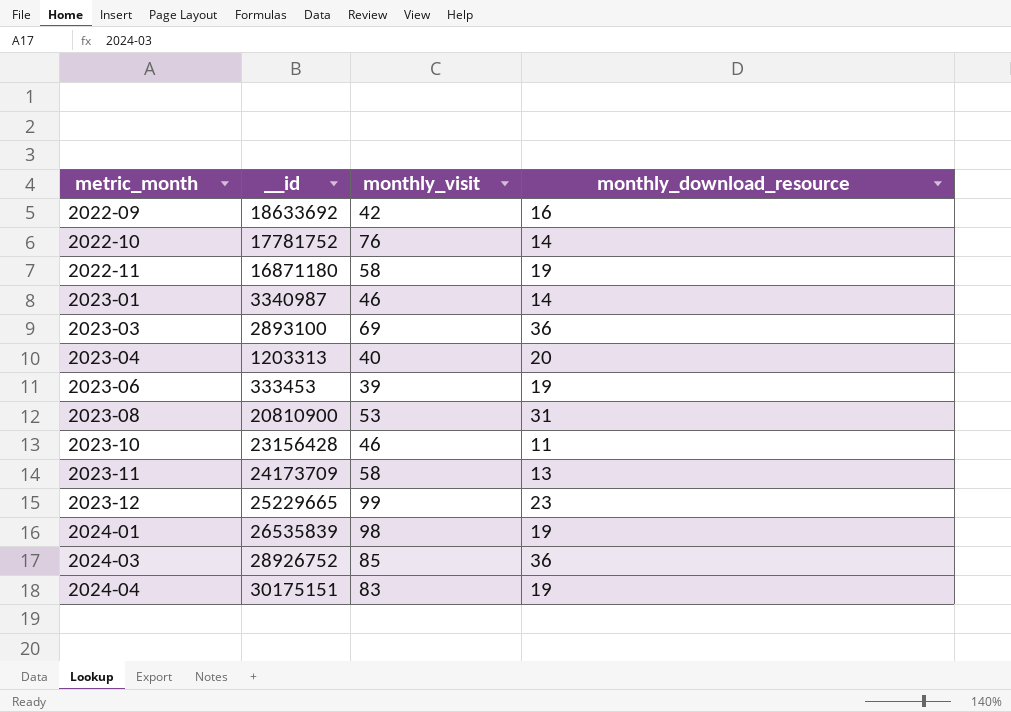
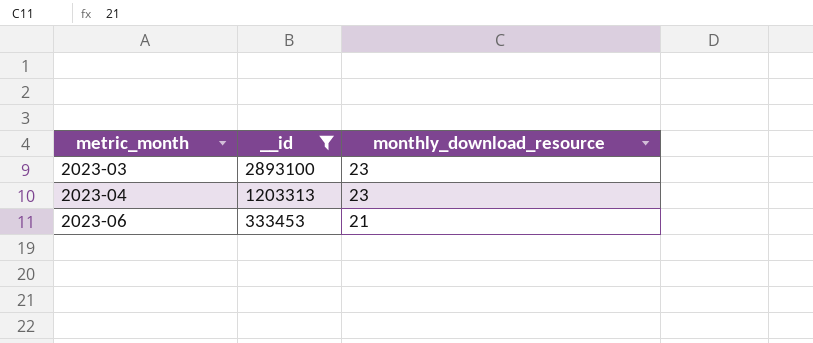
filter: none -> __id <= 2893100
column monthly_visit | position: 3 -> none
2023-03 | monthly_download_resource: 36 -> 23
2023-04 | monthly_download_resource: 20 -> 23
2023-06 | monthly_download_resource: 19 -> 21

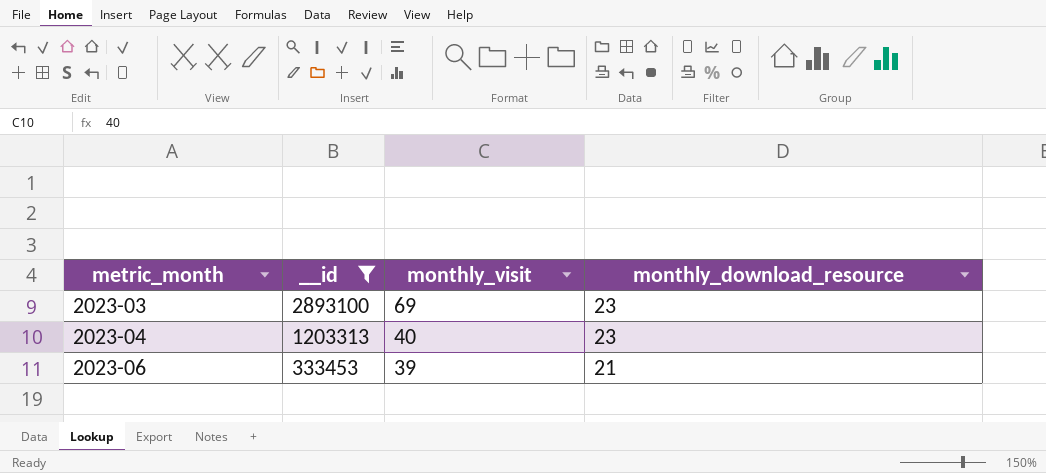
column monthly_visit | position: none -> 3

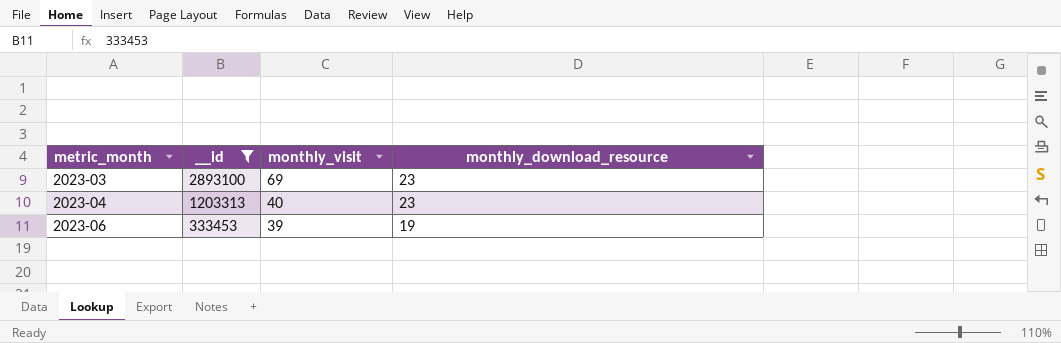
2023-06 | monthly_download_resource: 21 -> 19

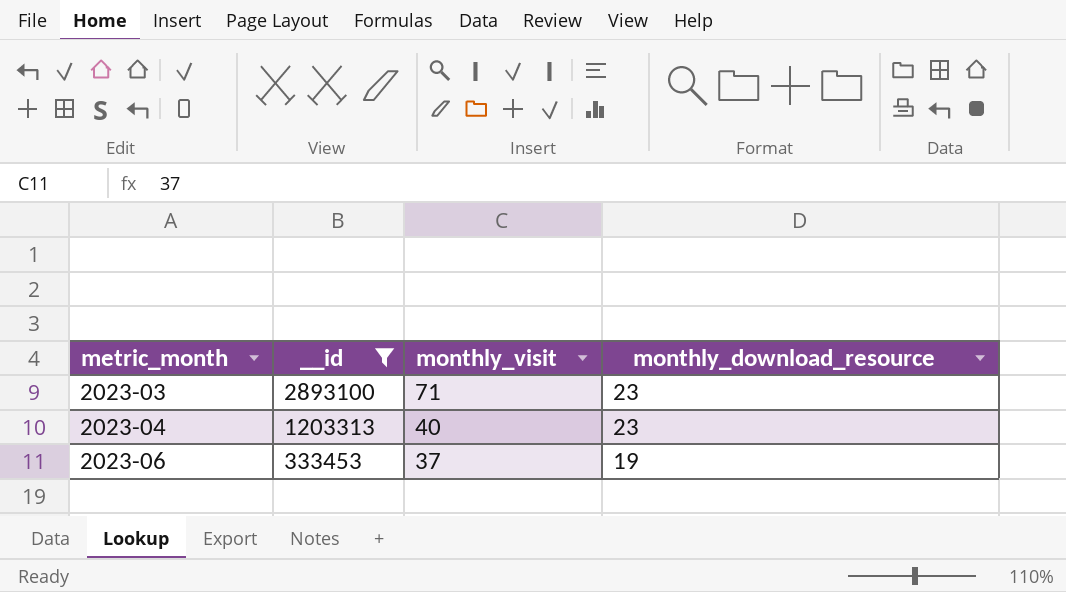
2023-03 | monthly_visit: 69 -> 71
2023-06 | monthly_visit: 39 -> 37

